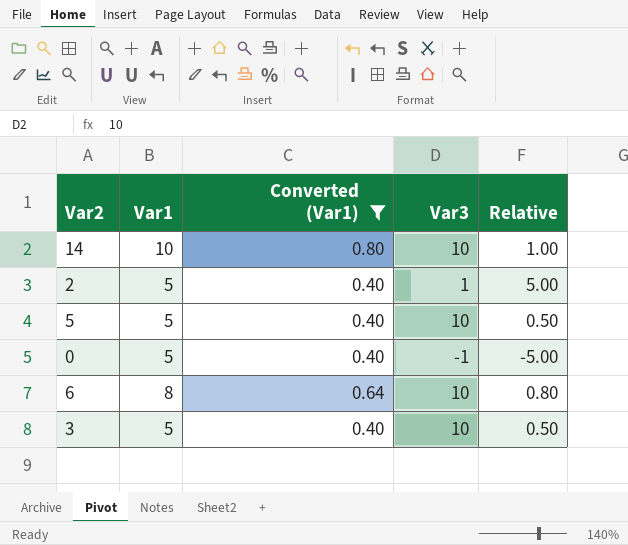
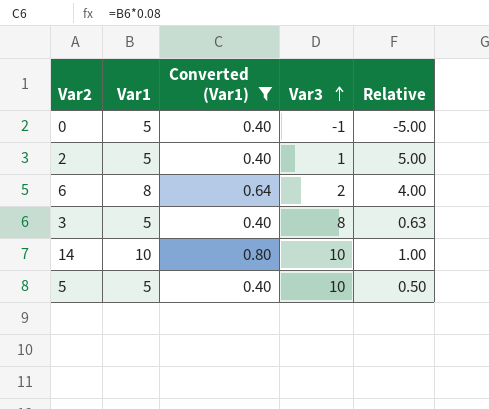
row order: none -> Var3 ascending
6 | Var3: 10 -> 2
6 | Relative: 0.80 -> 4.00
3 | Var3: 10 -> 8
3 | Relative: 0.50 -> 0.63

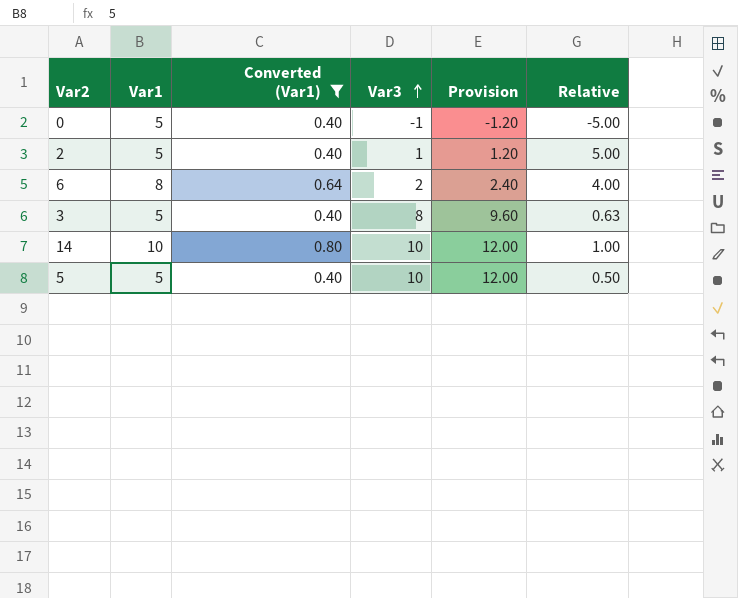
column Provision | formula: none -> [Var3] * 1.2

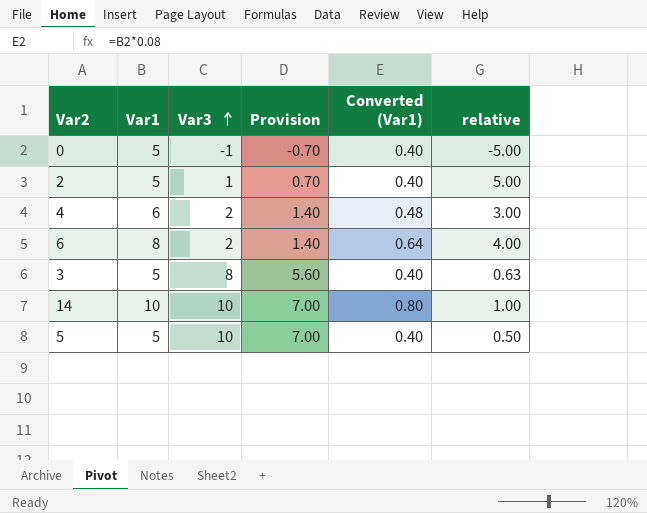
filter: Converted (Var1) != 0.48 -> none
column Provision | formula: [Var3] * 1.2 -> [Var3] * 0.7
column Converted (Var1) | position: 3 -> 5
column name: Relative -> relative

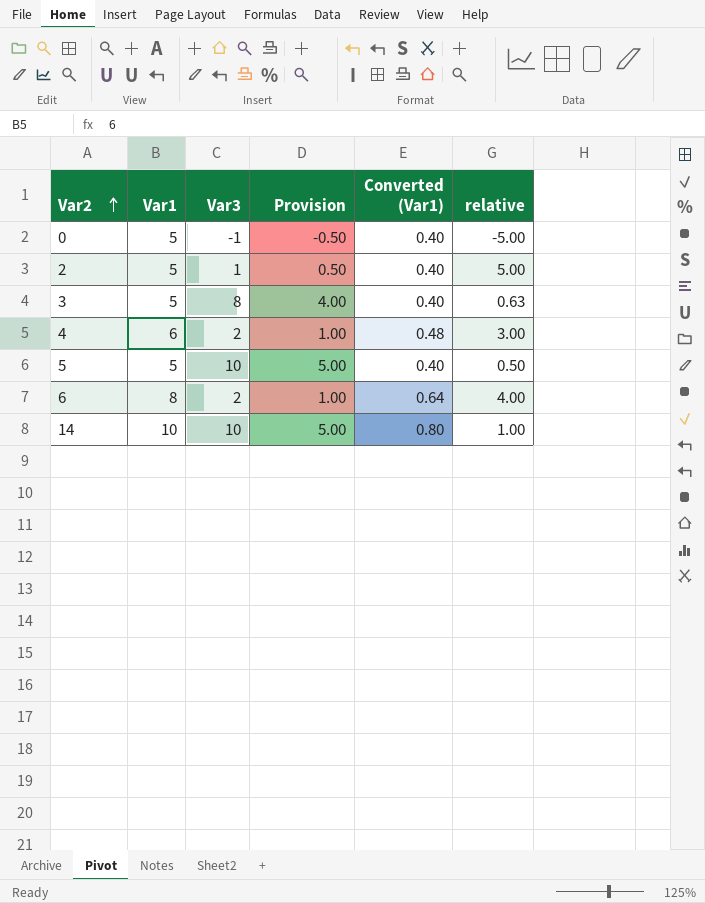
row order: Var3 ascending -> Var2 ascending
column Provision | formula: [Var3] * 0.7 -> [Var3] * 0.5

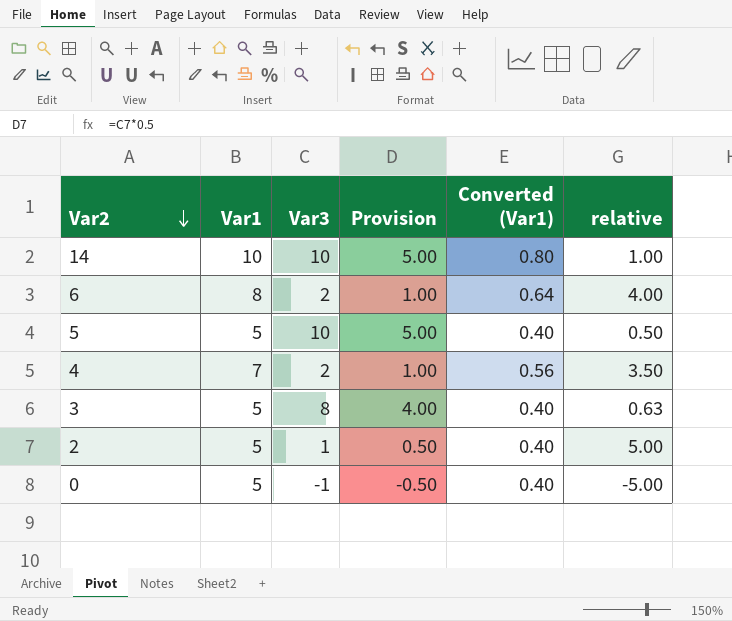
row order: Var2 ascending -> Var2 descending
4 | Var1: 6 -> 7
4 | Converted (Var1): 0.48 -> 0.56
4 | relative: 3.00 -> 3.50

